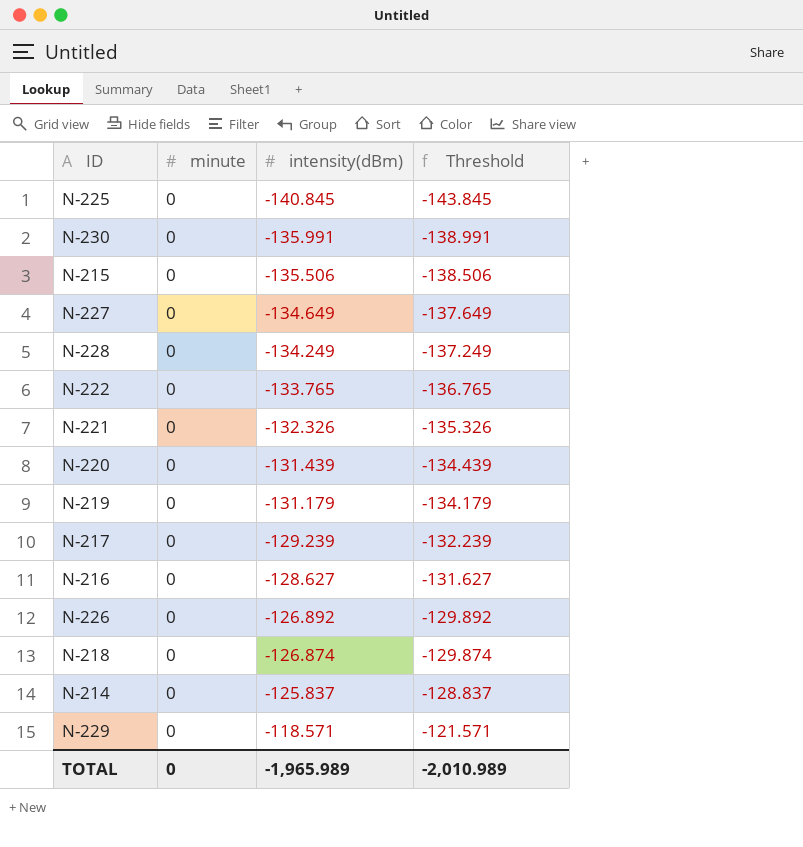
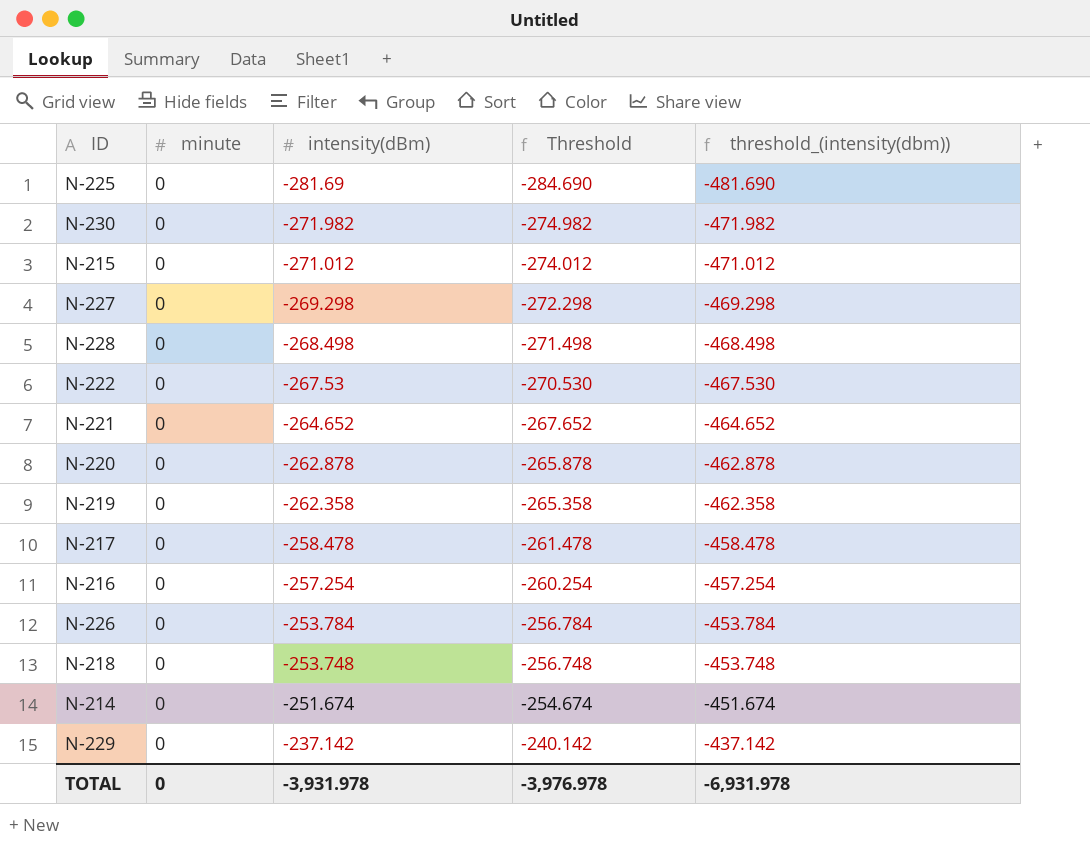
column threshold_(intensity(dbm)) | formula: none -> [intensity(dBm)] - 200
N-225 | intensity(dBm): -140.845 -> -281.69
N-225 | Threshold: -143.845 -> -284.690
N-230 | intensity(dBm): -135.991 -> -271.982
N-230 | Threshold: -138.991 -> -274.982
N-215 | intensity(dBm): -135.506 -> -271.012
N-215 | Threshold: -138.506 -> -274.012
N-227 | intensity(dBm): -134.649 -> -269.298
N-227 | Threshold: -137.649 -> -272.298
N-228 | intensity(dBm): -134.249 -> -268.498
N-228 | Threshold: -137.249 -> -271.498
N-222 | intensity(dBm): -133.765 -> -267.53
N-222 | Threshold: -136.765 -> -270.530
N-221 | intensity(dBm): -132.326 -> -264.652
N-221 | Threshold: -135.326 -> -267.652
N-220 | intensity(dBm): -131.439 -> -262.878
N-220 | Threshold: -134.439 -> -265.878
N-219 | intensity(dBm): -131.179 -> -262.358
N-219 | Threshold: -134.179 -> -265.358
N-217 | intensity(dBm): -129.239 -> -258.478
N-217 | Threshold: -132.239 -> -261.478
N-216 | intensity(dBm): -128.627 -> -257.254
N-216 | Threshold: -131.627 -> -260.254
N-226 | intensity(dBm): -126.892 -> -253.784
N-226 | Threshold: -129.892 -> -256.784
N-218 | intensity(dBm): -126.874 -> -253.748
N-218 | Threshold: -129.874 -> -256.748
N-214 | intensity(dBm): -125.837 -> -251.674
N-214 | Threshold: -128.837 -> -254.674
N-229 | intensity(dBm): -118.571 -> -237.142
N-229 | Threshold: -121.571 -> -240.142
TOTAL | intensity(dBm): -1,965.989 -> -3,931.978
TOTAL | Threshold: -2,010.989 -> -3,976.978

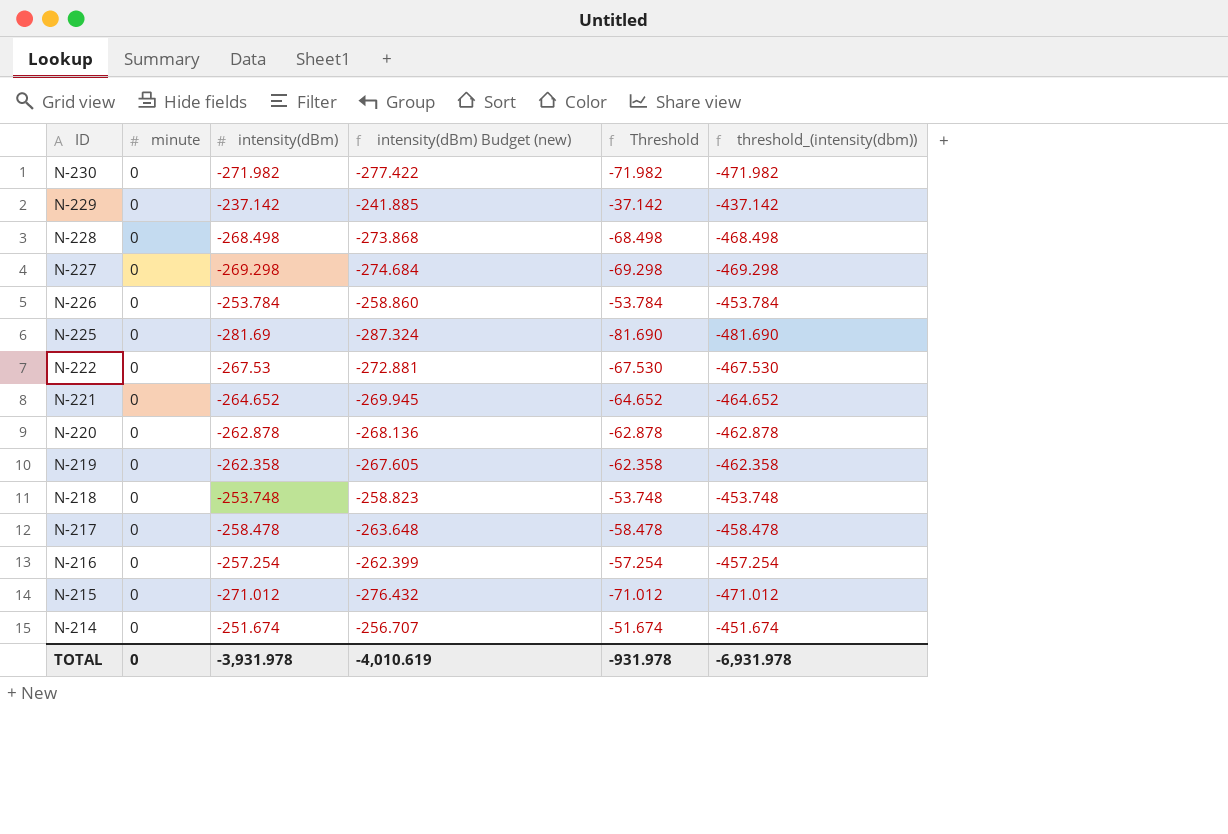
row order: intensity(dBm) ascending -> ID descending
column intensity(dBm) Budget (new) | formula: none -> [intensity(dBm)] * 1.02
column Threshold | formula: [intensity(dBm)] - 3 -> [intensity(dBm)] + 200
TOTAL | Threshold: -3,976.978 -> -931.978

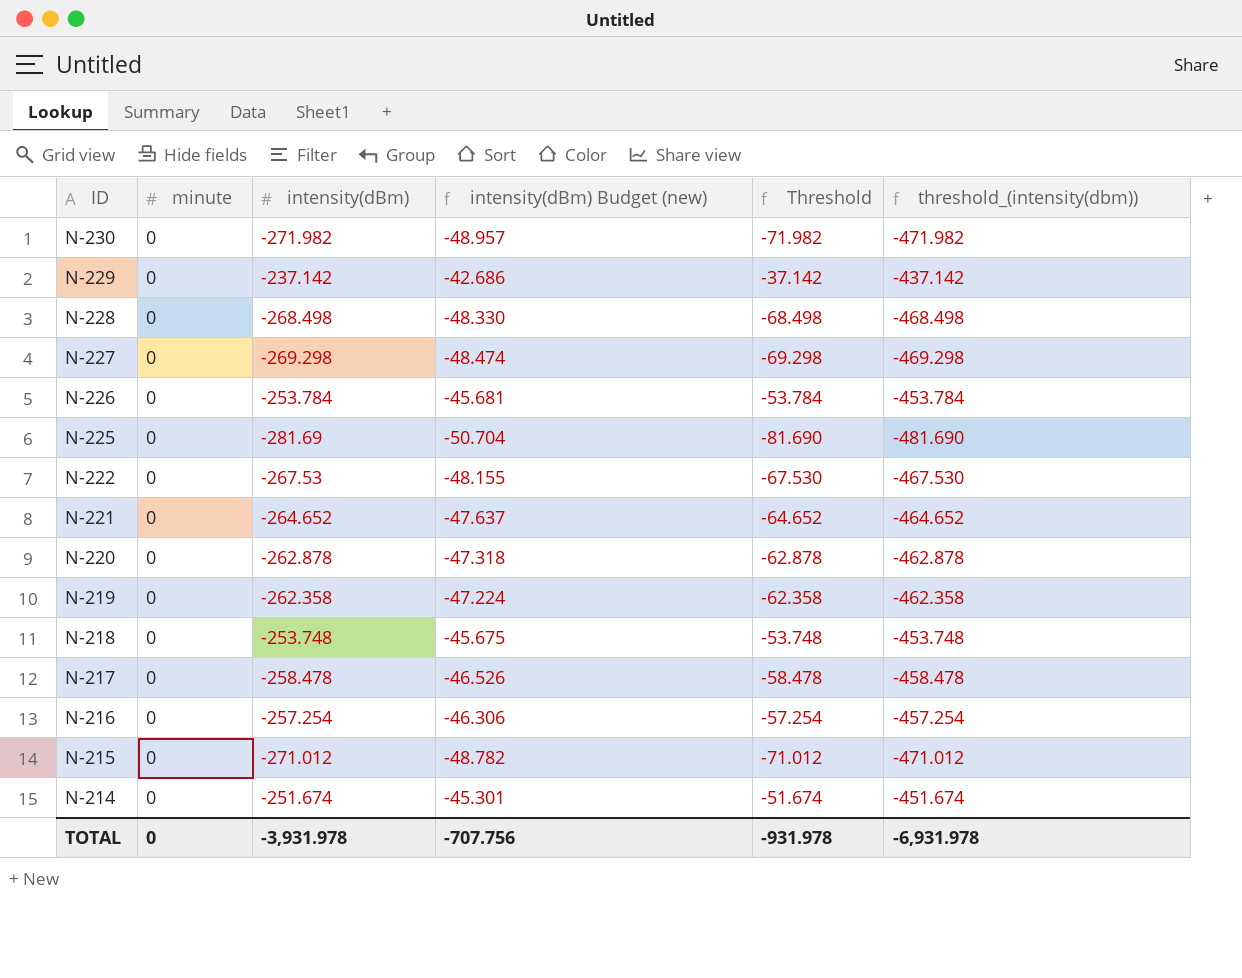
column intensity(dBm) Budget (new) | formula: [intensity(dBm)] * 1.02 -> [intensity(dBm)] * 0.18
TOTAL | intensity(dBm) Budget (new): -4,010.619 -> -707.756

